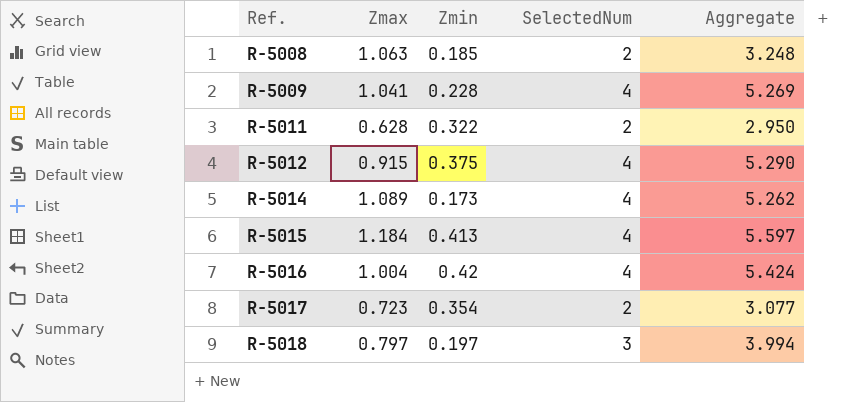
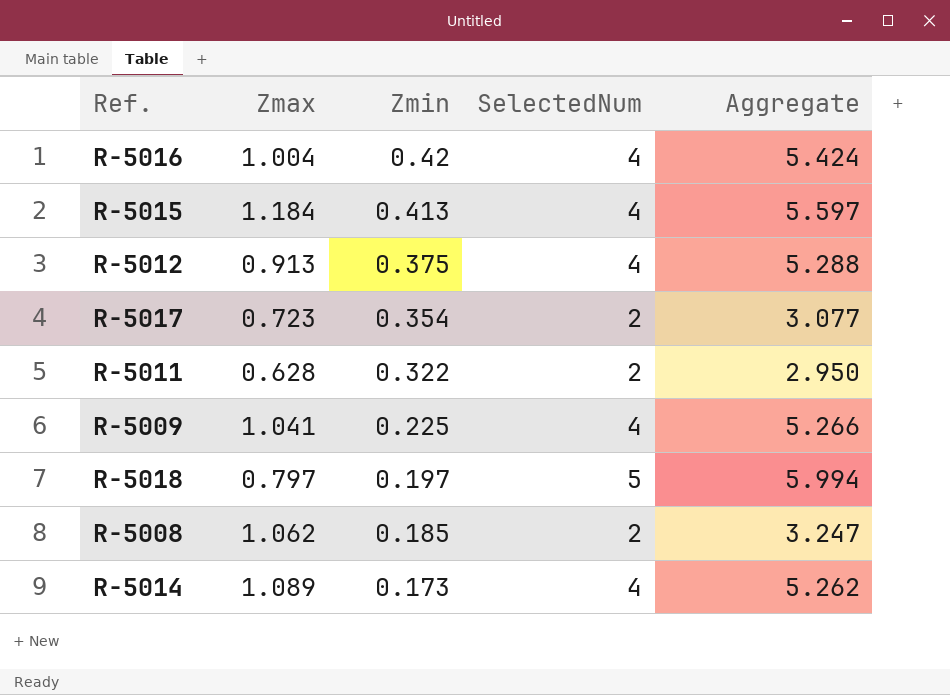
row order: Ref. ascending -> Zmin descending
R-5012 | Zmax: 0.915 -> 0.913
R-5012 | Aggregate: 5.290 -> 5.288
R-5009 | Zmin: 0.228 -> 0.225
R-5009 | Aggregate: 5.269 -> 5.266
R-5018 | SelectedNum: 3 -> 5
R-5018 | Aggregate: 3.994 -> 5.994
R-5008 | Zmax: 1.063 -> 1.062
R-5008 | Aggregate: 3.248 -> 3.247

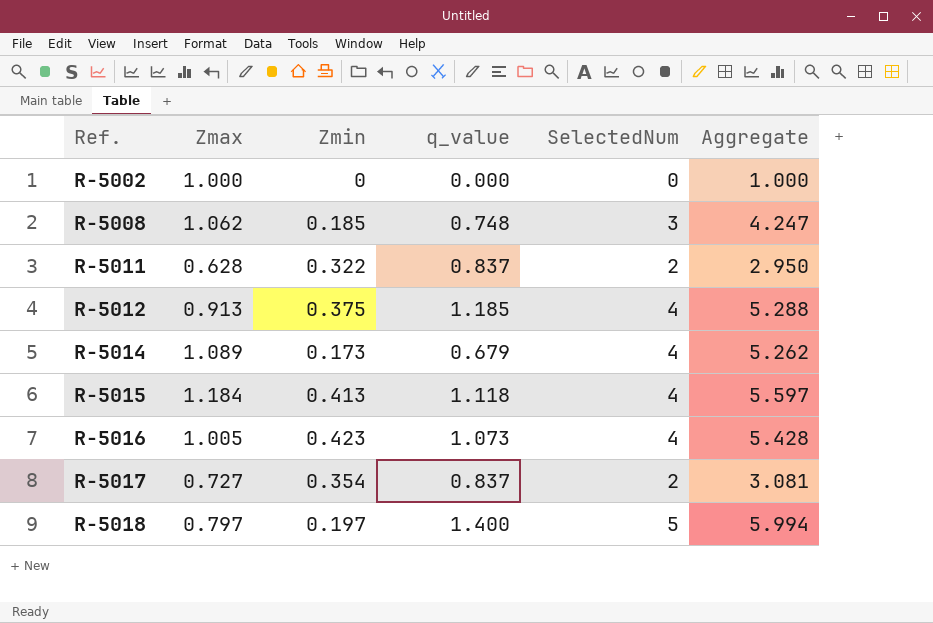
row order: Zmin descending -> Ref. ascending
column q_value | position: none -> 4
row R-5009: 1.041 | 0.225 | 4 | 5.266 -> none
row R-5002: none -> 1.000 | 0 | 0.000 | 0 | 1.000
R-5008 | SelectedNum: 2 -> 3
R-5008 | Aggregate: 3.247 -> 4.247
R-5016 | Zmax: 1.004 -> 1.005
R-5016 | Zmin: 0.42 -> 0.423
R-5016 | Aggregate: 5.424 -> 5.428
R-5017 | Zmax: 0.723 -> 0.727
R-5017 | Aggregate: 3.077 -> 3.081

